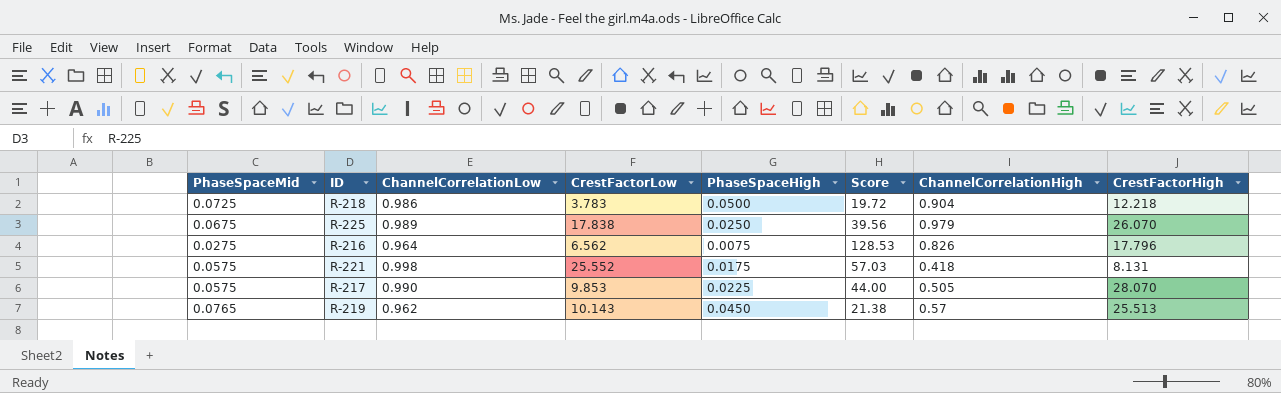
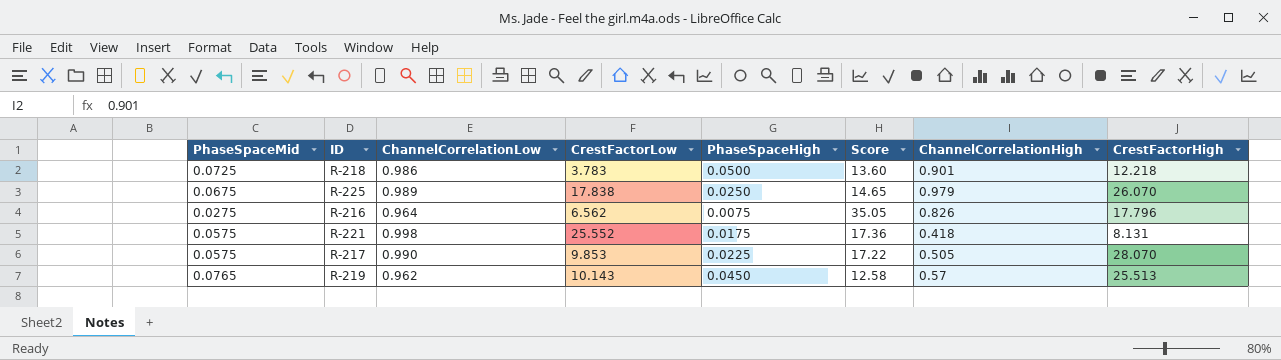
column Score | formula: [ChannelCorrelationLow] / [PhaseSpaceHigh] -> [ChannelCorrelationLow] / [PhaseSpaceMid]
R-218 | ChannelCorrelationHigh: 0.904 -> 0.901

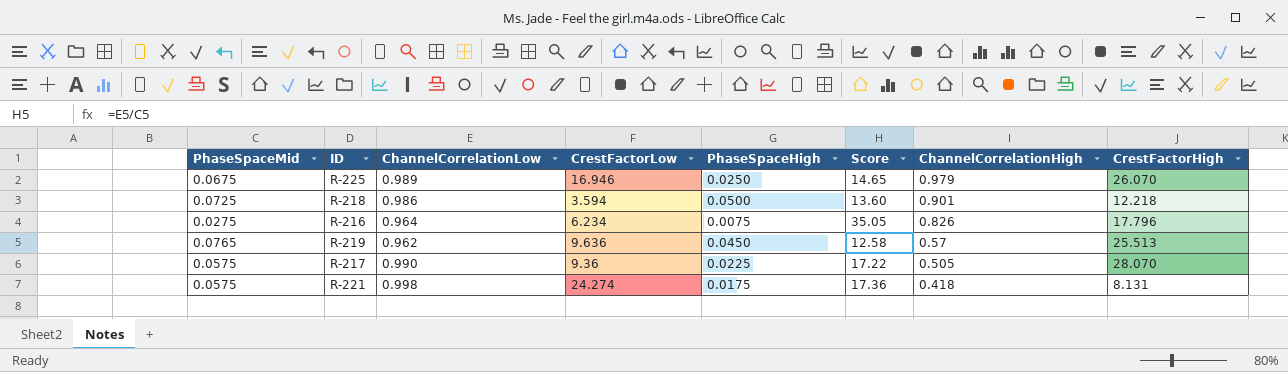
row order: none -> ChannelCorrelationHigh descending
R-225 | CrestFactorLow: 17.838 -> 16.946
R-218 | CrestFactorLow: 3.783 -> 3.594
R-216 | CrestFactorLow: 6.562 -> 6.234
R-219 | CrestFactorLow: 10.143 -> 9.636
R-217 | CrestFactorLow: 9.853 -> 9.36
R-221 | CrestFactorLow: 25.552 -> 24.274

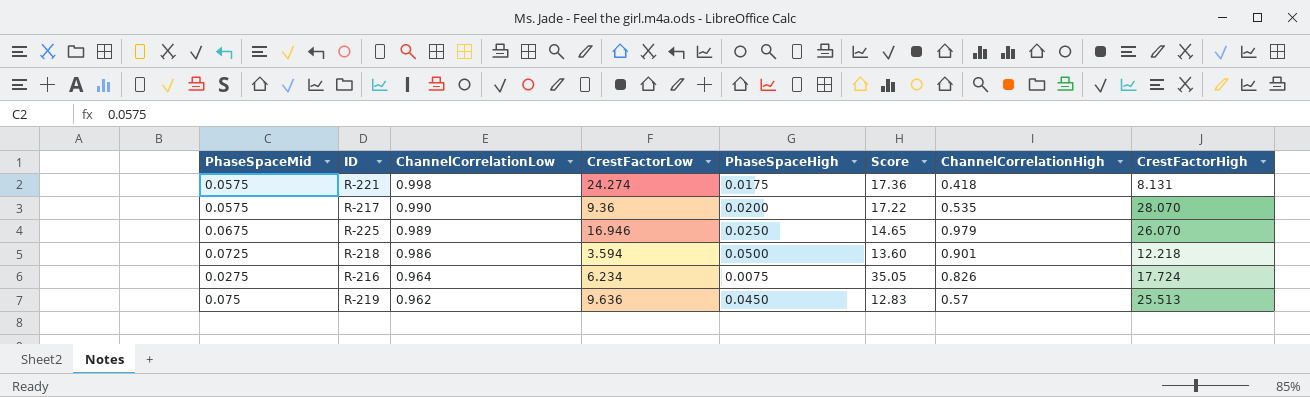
row order: ChannelCorrelationHigh descending -> ChannelCorrelationLow descending
R-217 | PhaseSpaceHigh: 0.0225 -> 0.0200
R-217 | ChannelCorrelationHigh: 0.505 -> 0.535
R-216 | CrestFactorHigh: 17.796 -> 17.724
R-219 | PhaseSpaceMid: 0.0765 -> 0.075
R-219 | Score: 12.58 -> 12.83

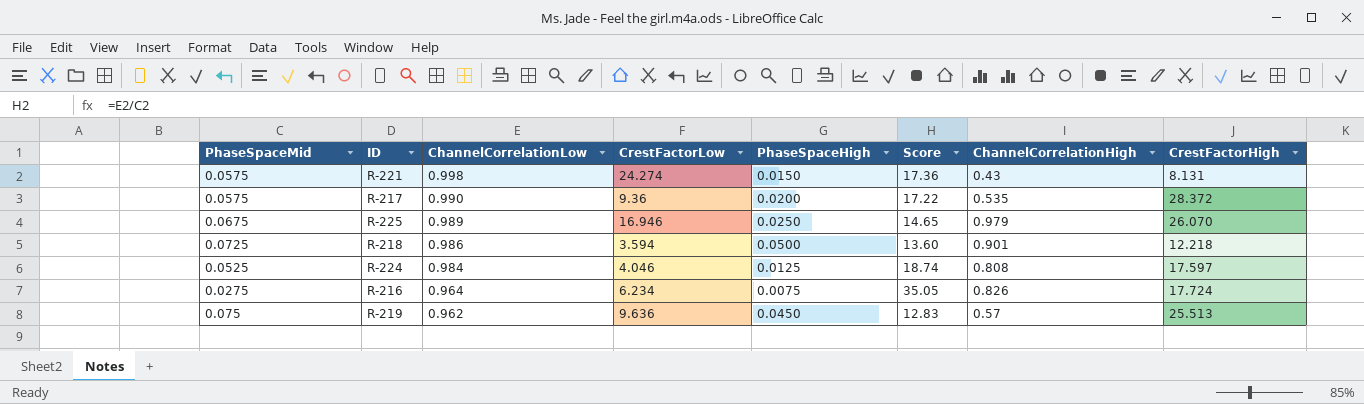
R-221 | PhaseSpaceHigh: 0.0175 -> 0.0150
R-221 | ChannelCorrelationHigh: 0.418 -> 0.43
R-217 | CrestFactorHigh: 28.070 -> 28.372
row R-224: none -> 0.0525 | 0.984 | 4.046 | 0.0125 | 18.74 | 0.808 | 17.597

